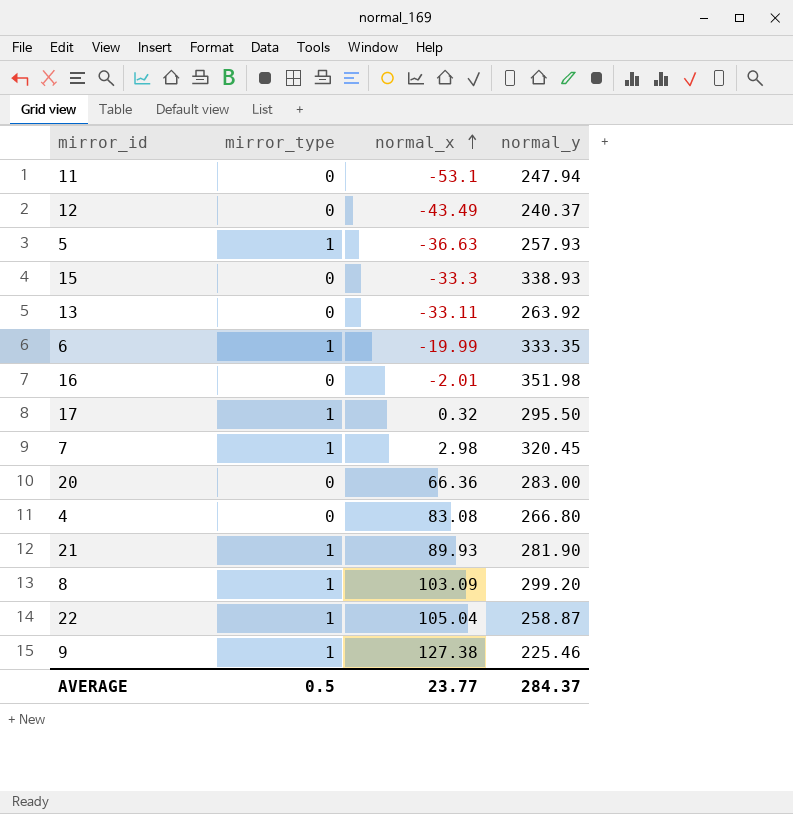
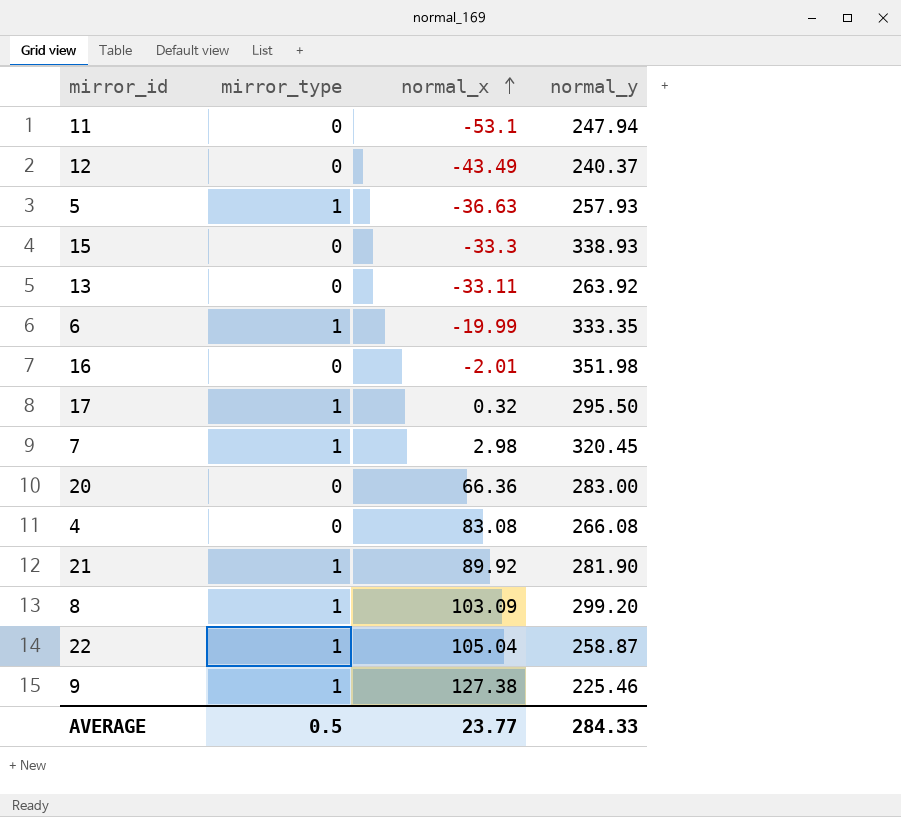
4 | normal_y: 266.80 -> 266.08
21 | normal_x: 89.93 -> 89.92
AVERAGE | normal_y: 284.37 -> 284.33

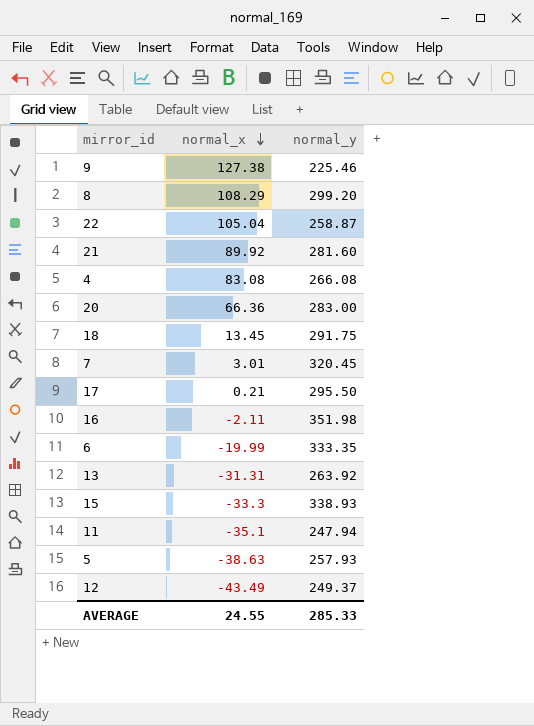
row order: normal_x ascending -> normal_x descending
column mirror_type | position: 2 -> none
8 | normal_x: 103.09 -> 108.29
21 | normal_y: 281.90 -> 281.60
row 18: none -> 13.45 | 291.75
7 | normal_x: 2.98 -> 3.01
17 | normal_x: 0.32 -> 0.21
16 | normal_x: -2.01 -> -2.11
13 | normal_x: -33.11 -> -31.31
11 | normal_x: -53.1 -> -35.1
5 | normal_x: -36.63 -> -38.63
12 | normal_y: 240.37 -> 249.37
AVERAGE | normal_x: 23.77 -> 24.55
AVERAGE | normal_y: 284.33 -> 285.33

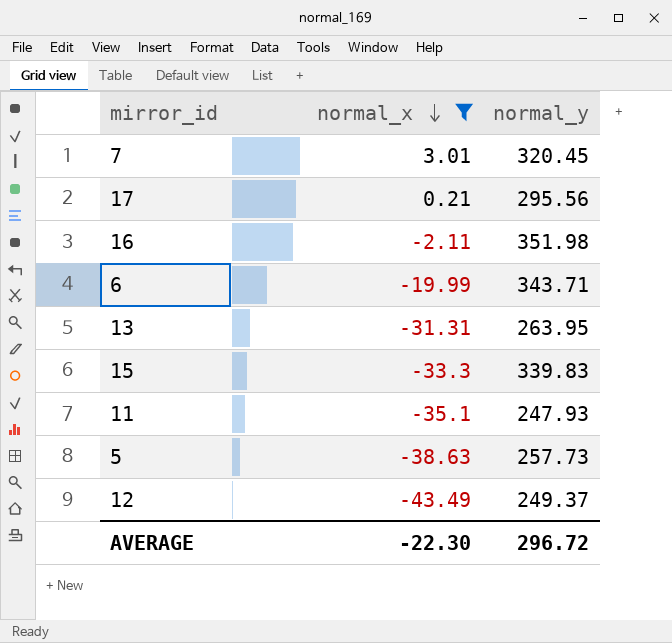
filter: none -> normal_x <= 3.01
17 | normal_y: 295.50 -> 295.56
6 | normal_y: 333.35 -> 343.71
13 | normal_y: 263.92 -> 263.95
15 | normal_y: 338.93 -> 339.83
11 | normal_y: 247.94 -> 247.93
5 | normal_y: 257.93 -> 257.73
AVERAGE | normal_x: 24.55 -> -22.30
AVERAGE | normal_y: 285.33 -> 296.72

